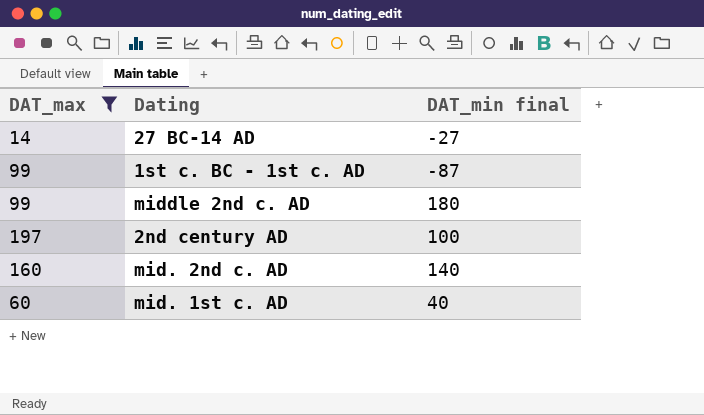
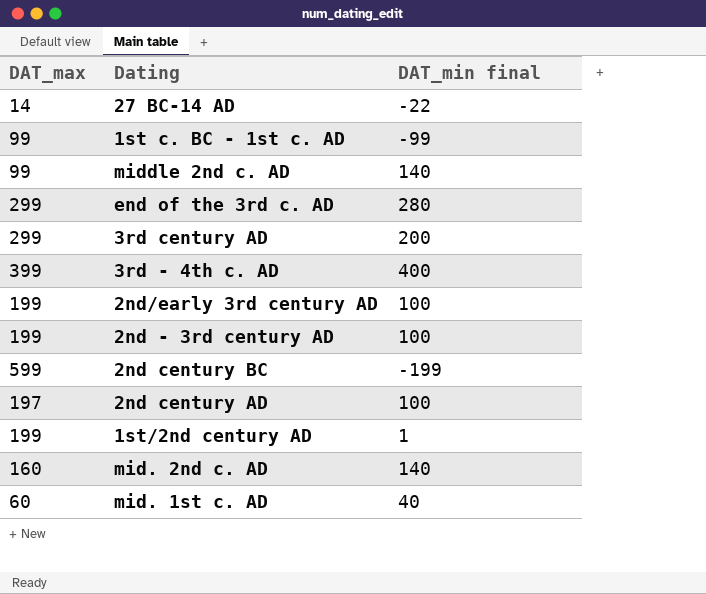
filter: DAT_max <= 197 -> none
27 BC-14 AD | DAT_min final: -27 -> -22
1st c. BC - 1st c. AD | DAT_min final: -87 -> -99
middle 2nd c. AD | DAT_min final: 180 -> 140

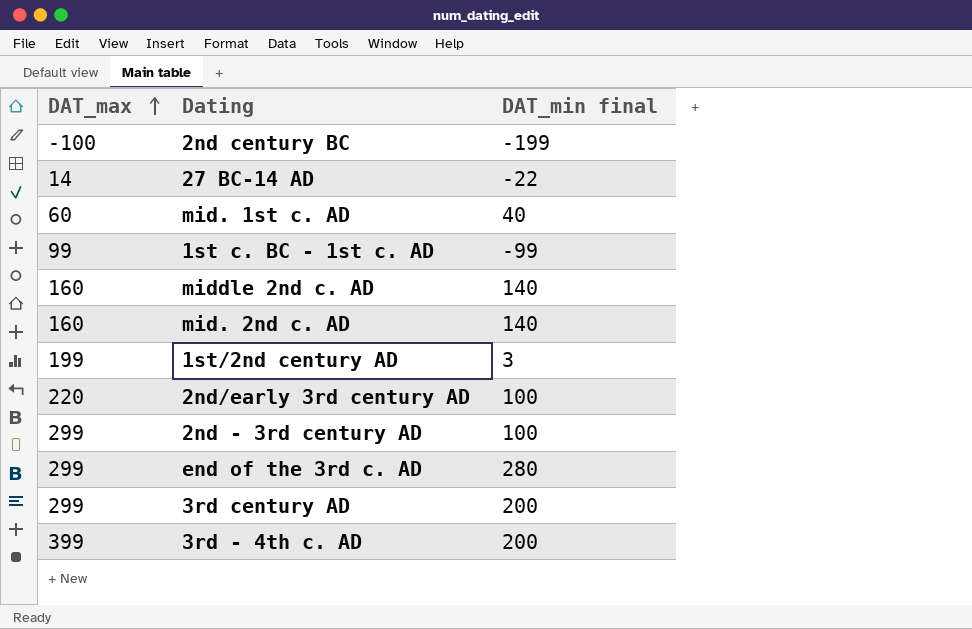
row order: none -> DAT_max ascending
row 2nd century AD: 197 | 100 -> none
2nd century BC | DAT_max: 599 -> -100
middle 2nd c. AD | DAT_max: 99 -> 160
1st/2nd century AD | DAT_min final: 1 -> 3
2nd/early 3rd century AD | DAT_max: 199 -> 220
2nd - 3rd century AD | DAT_max: 199 -> 299
3rd - 4th c. AD | DAT_min final: 400 -> 200

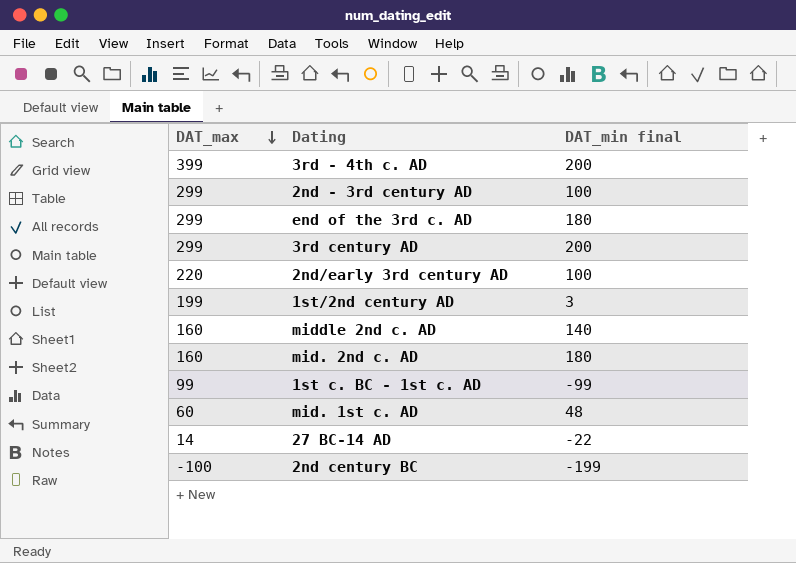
row order: DAT_max ascending -> DAT_max descending
end of the 3rd c. AD | DAT_min final: 280 -> 180
mid. 2nd c. AD | DAT_min final: 140 -> 180
mid. 1st c. AD | DAT_min final: 40 -> 48

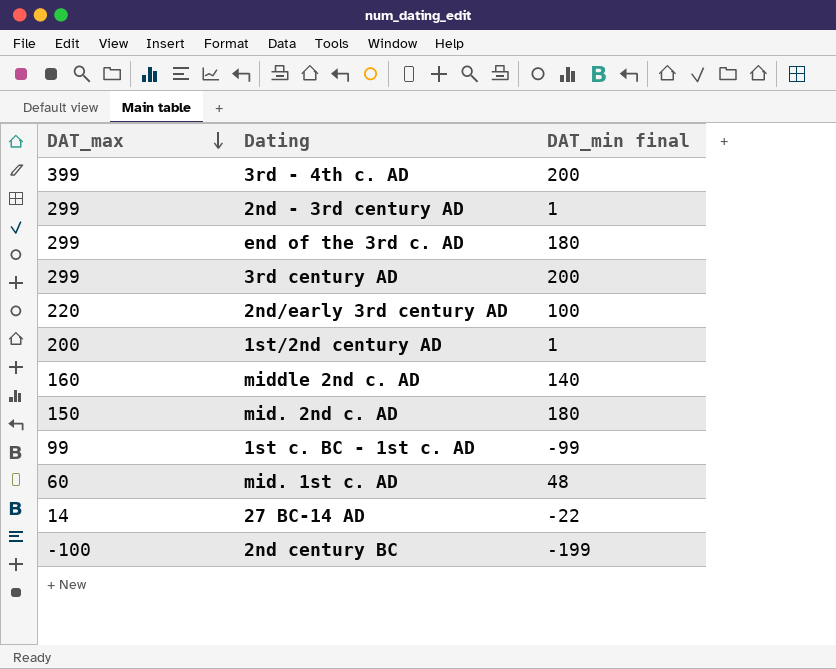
2nd - 3rd century AD | DAT_min final: 100 -> 1
1st/2nd century AD | DAT_max: 199 -> 200
1st/2nd century AD | DAT_min final: 3 -> 1
mid. 2nd c. AD | DAT_max: 160 -> 150

